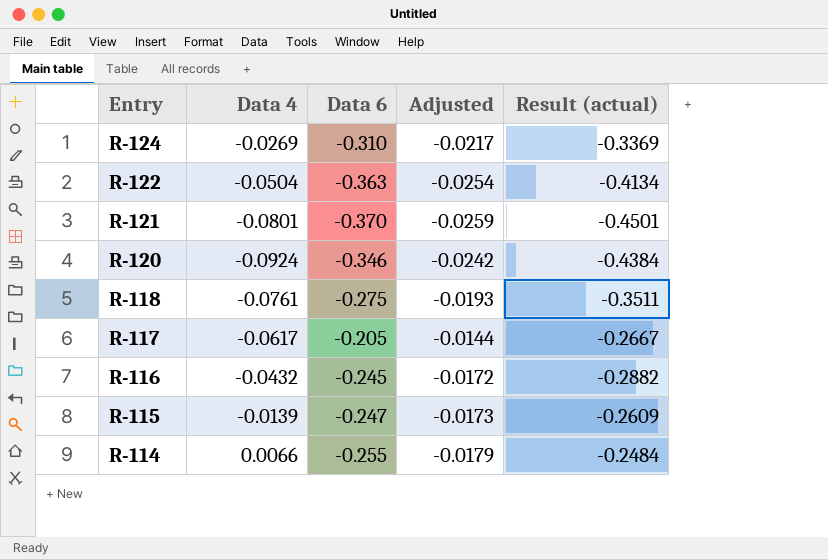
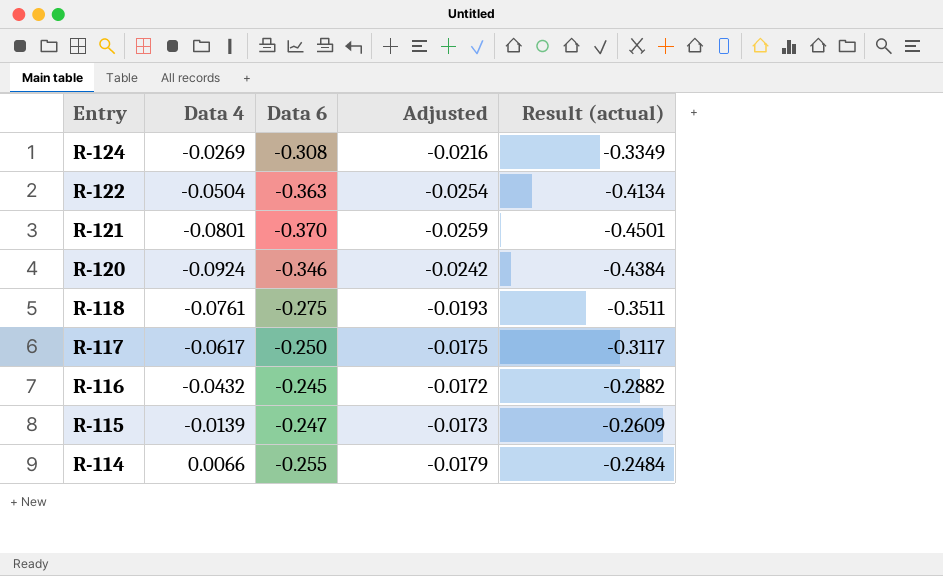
R-124 | Data 6: -0.310 -> -0.308
R-124 | Adjusted: -0.0217 -> -0.0216
R-124 | Result (actual): -0.3369 -> -0.3349
R-117 | Data 6: -0.205 -> -0.250
R-117 | Adjusted: -0.0144 -> -0.0175
R-117 | Result (actual): -0.2667 -> -0.3117

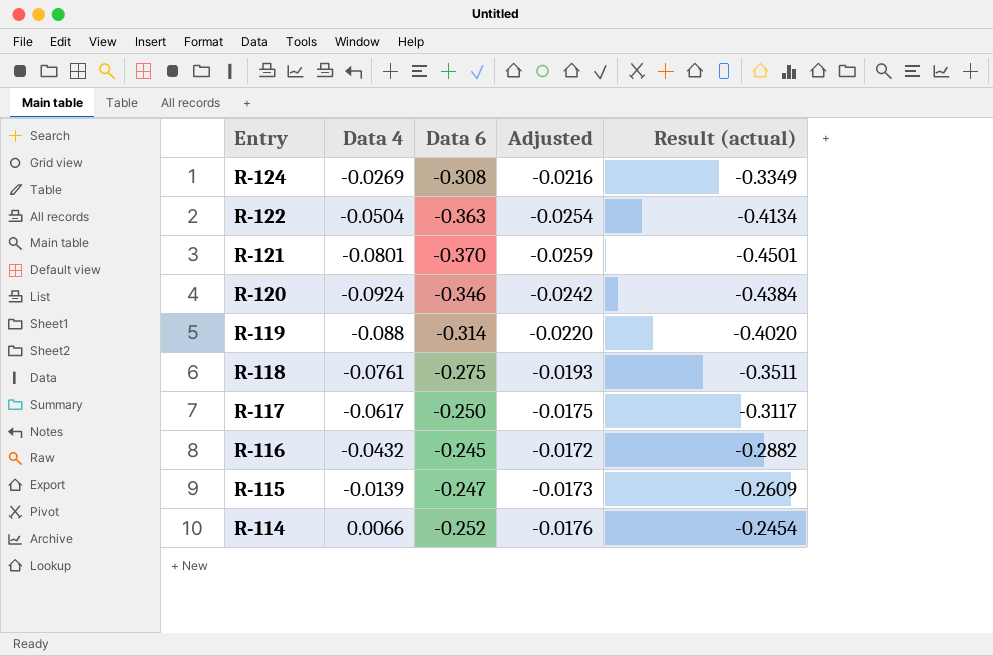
row R-119: none -> -0.088 | -0.314 | -0.0220 | -0.4020
R-114 | Data 6: -0.255 -> -0.252
R-114 | Adjusted: -0.0179 -> -0.0176
R-114 | Result (actual): -0.2484 -> -0.2454

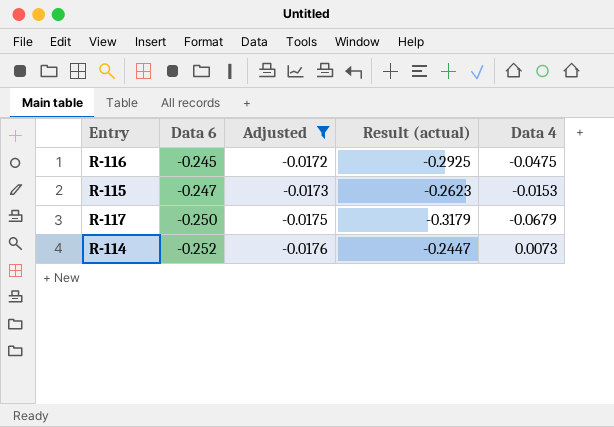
filter: none -> Adjusted >= -0.0176
row order: Entry descending -> Data 6 descending
column Data 4 | position: 2 -> 5
R-116 | Result (actual): -0.2882 -> -0.2925
R-116 | Data 4: -0.0432 -> -0.0475
R-115 | Result (actual): -0.2609 -> -0.2623
R-115 | Data 4: -0.0139 -> -0.0153
R-117 | Result (actual): -0.3117 -> -0.3179
R-117 | Data 4: -0.0617 -> -0.0679
R-114 | Result (actual): -0.2454 -> -0.2447
R-114 | Data 4: 0.0066 -> 0.0073

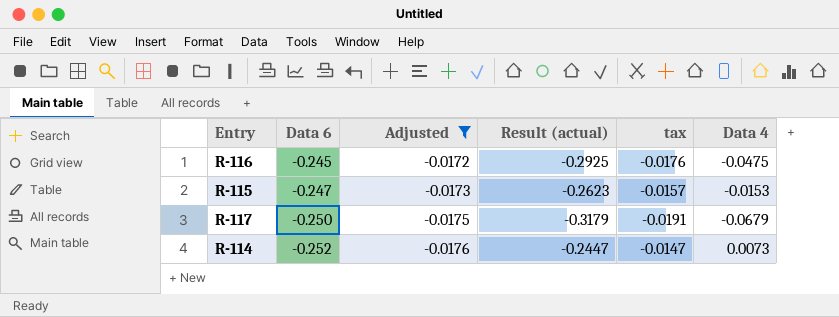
column tax | formula: none -> [Result (actual)] * 0.06

